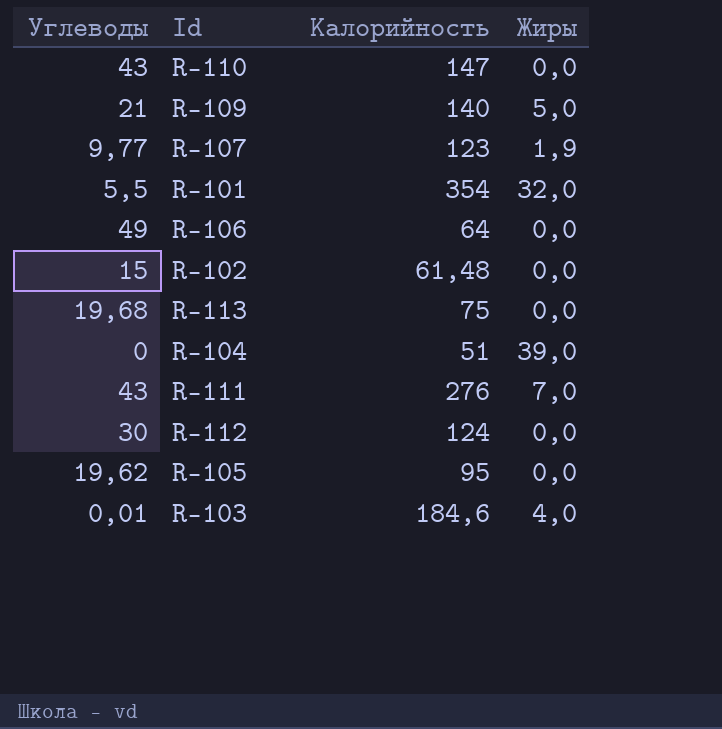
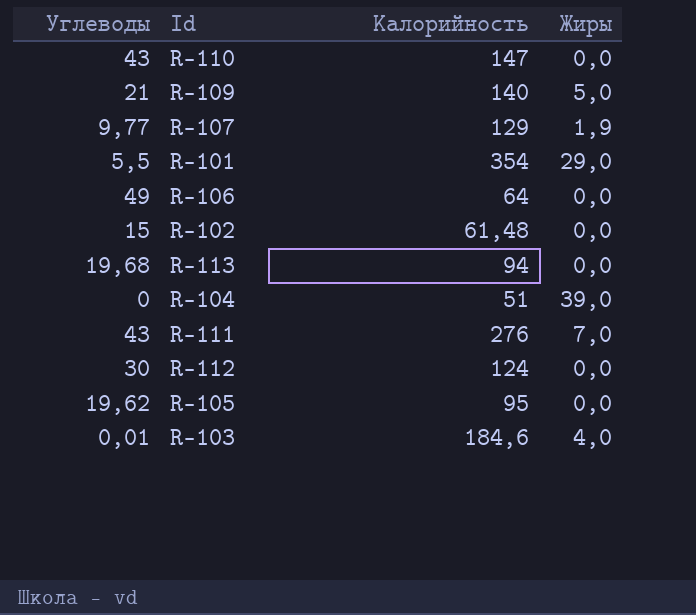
R-107 | Калорийность: 123 -> 129
R-101 | Жиры: 32,0 -> 29,0
R-113 | Калорийность: 75 -> 94

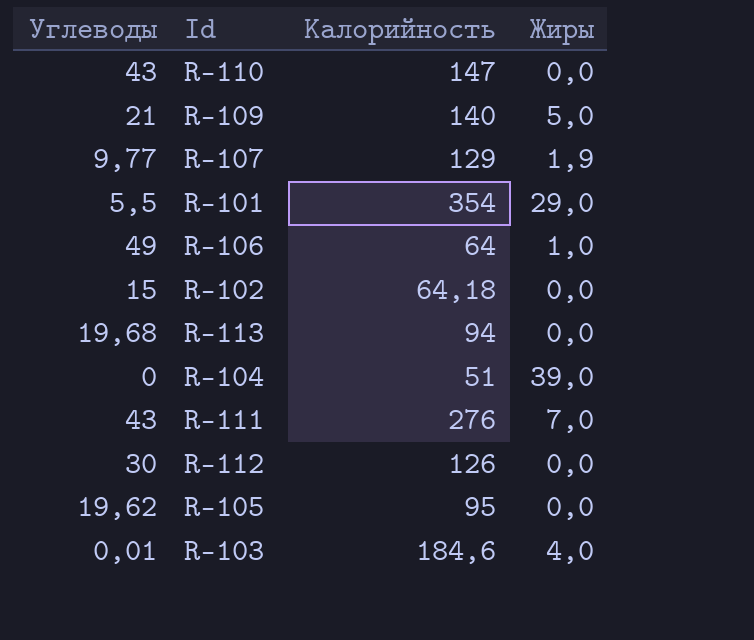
R-106 | Жиры: 0,0 -> 1,0
R-102 | Калорийность: 61,48 -> 64,18
R-112 | Калорийность: 124 -> 126

